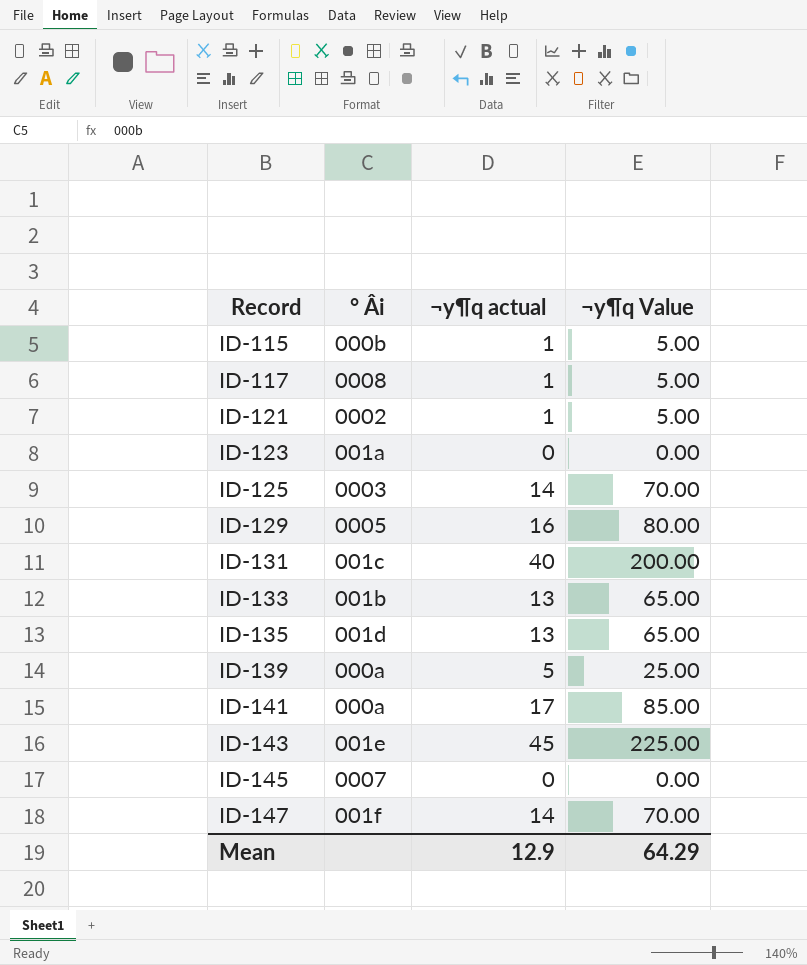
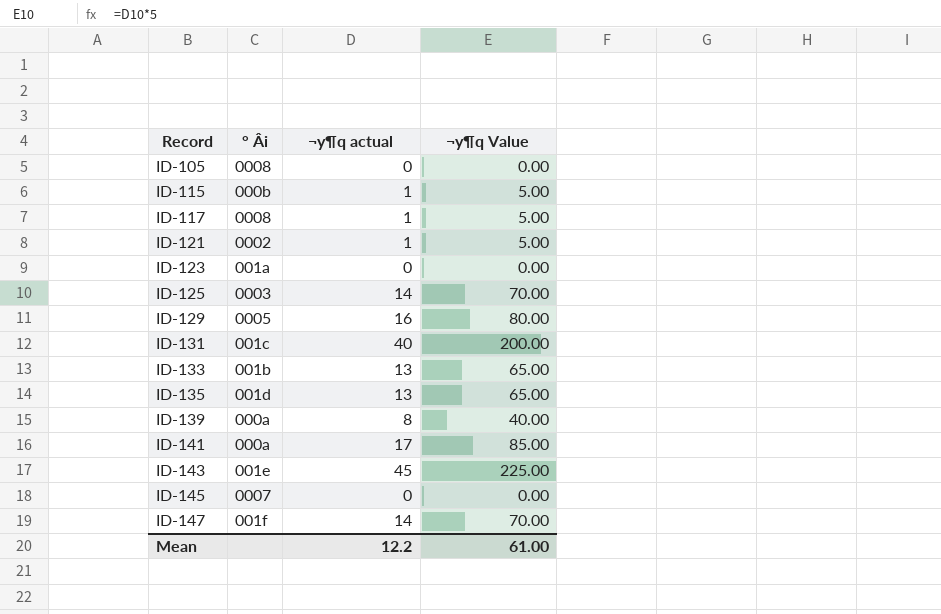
row ID-105: none -> 0008 | 0 | 0.00
ID-139 | ¬y¶q actual: 5 -> 8
ID-139 | ¬y¶q Value: 25.00 -> 40.00
Mean | ¬y¶q actual: 12.9 -> 12.2
Mean | ¬y¶q Value: 64.29 -> 61.00

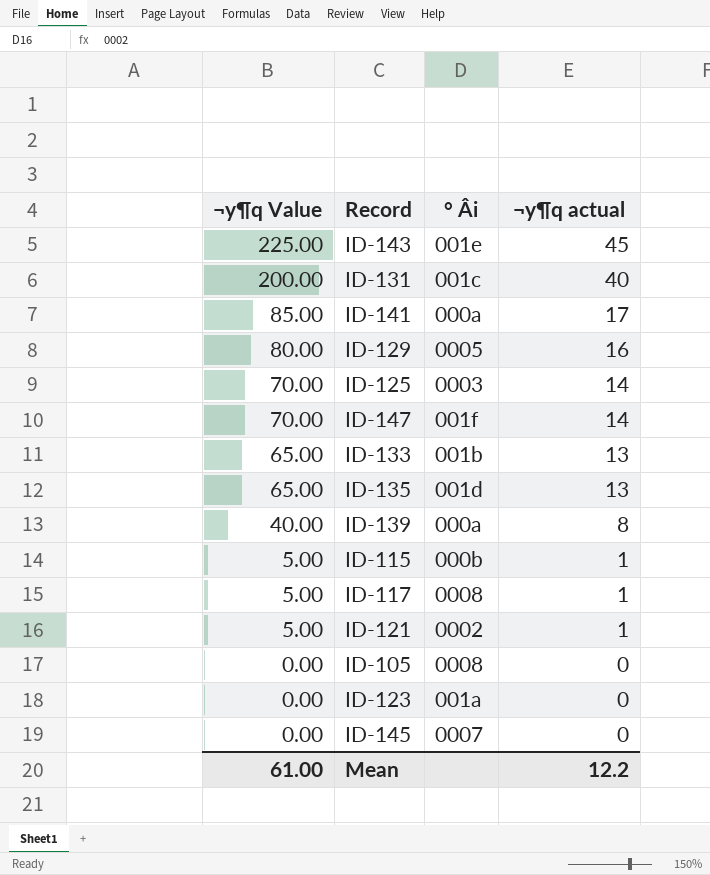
row order: Record ascending -> ¬y¶q Value descending
column ¬y¶q Value | position: 4 -> 1

